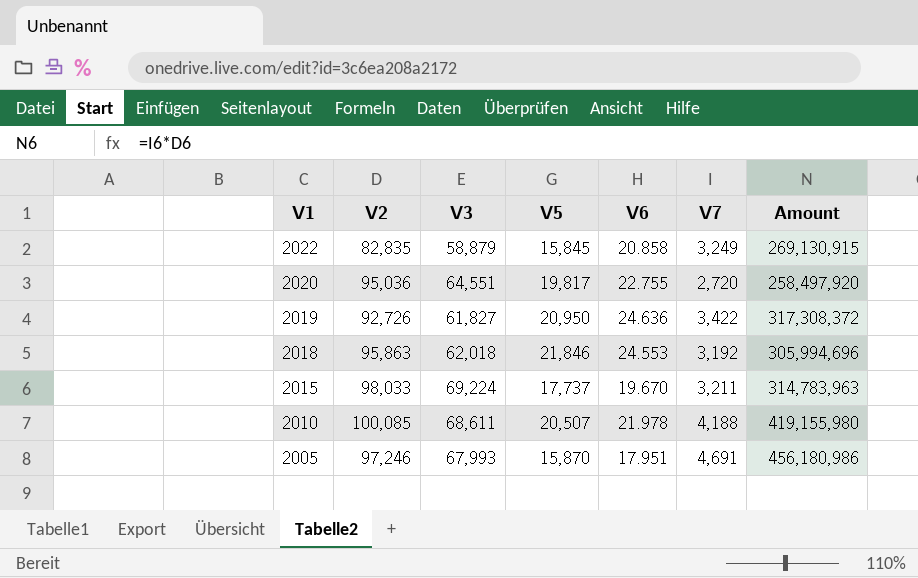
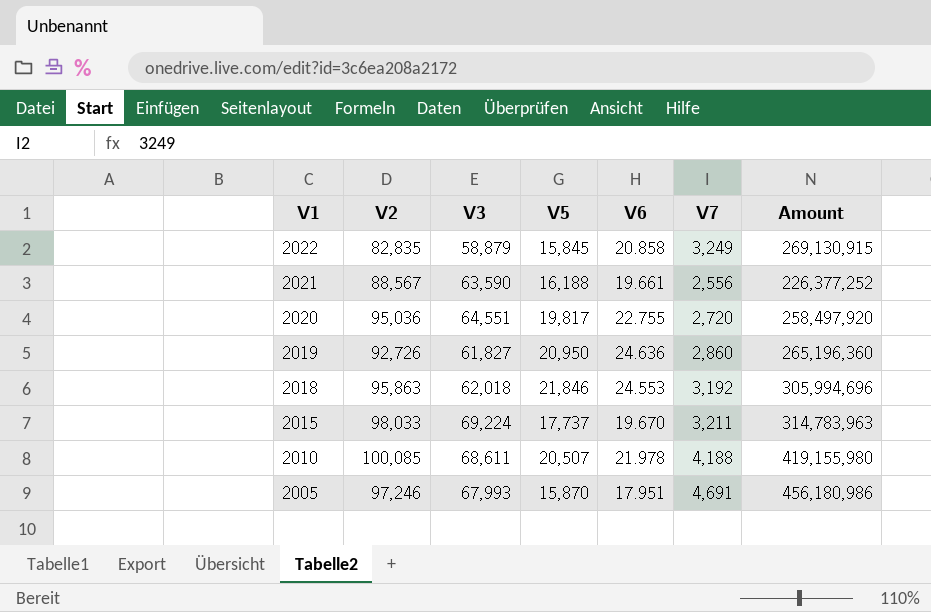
row 2021: none -> 88,567 | 63,590 | 16,188 | 19.661 | 2,556 | 226,377,252
2019 | V7: 3,422 -> 2,860
2019 | Amount: 317,308,372 -> 265,196,360

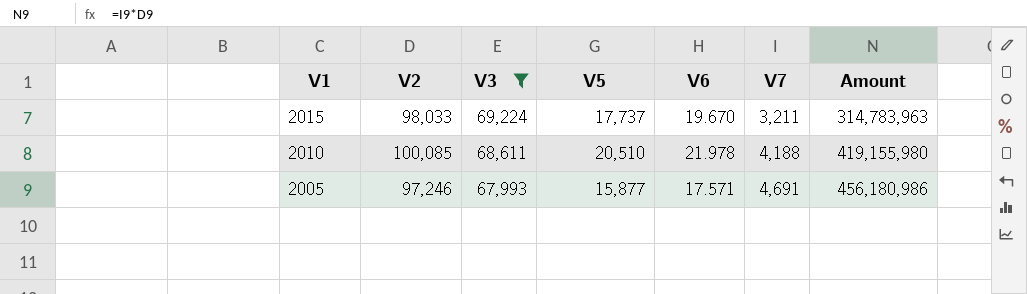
filter: none -> V3 >= 67,993
2010 | V5: 20,507 -> 20,510
2005 | V5: 15,870 -> 15,877
2005 | V6: 17.951 -> 17.571

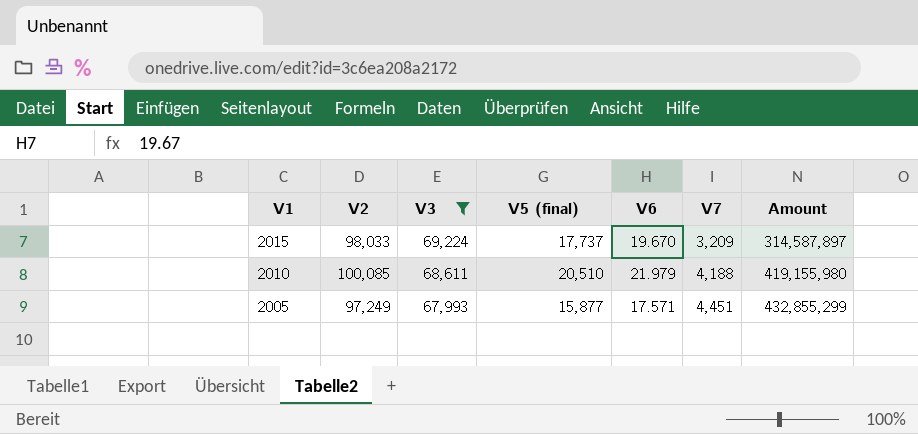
column name: V5 -> V5 (final)
2015 | V7: 3,211 -> 3,209
2015 | Amount: 314,783,963 -> 314,587,897
2010 | V6: 21.978 -> 21.979
2005 | V2: 97,246 -> 97,249
2005 | V7: 4,691 -> 4,451
2005 | Amount: 456,180,986 -> 432,855,299

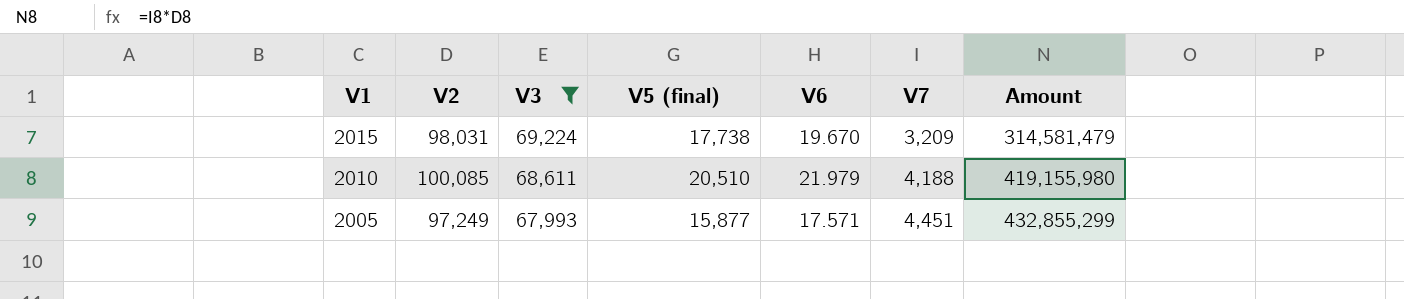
2015 | V2: 98,033 -> 98,031
2015 | V5 (final): 17,737 -> 17,738
2015 | Amount: 314,587,897 -> 314,581,479

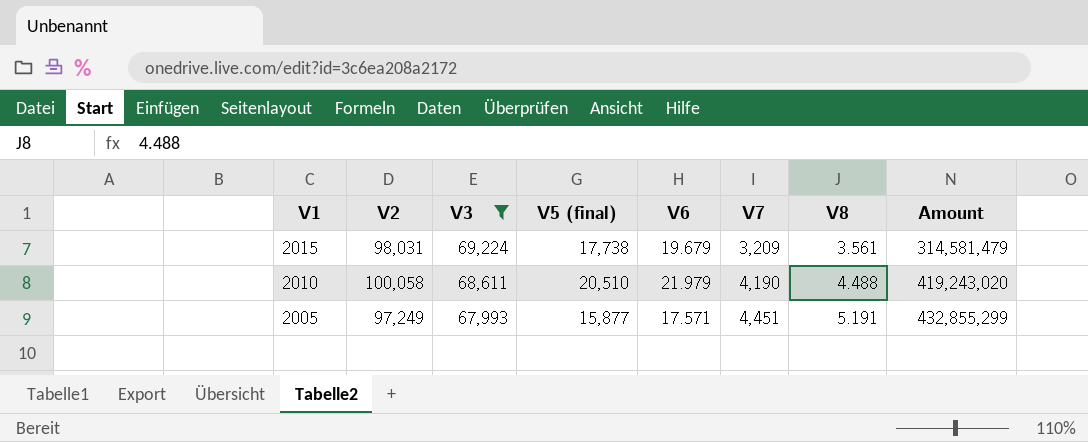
column V8 | position: none -> 7
2015 | V6: 19.670 -> 19.679
2010 | V2: 100,085 -> 100,058
2010 | V7: 4,188 -> 4,190
2010 | Amount: 419,155,980 -> 419,243,020

